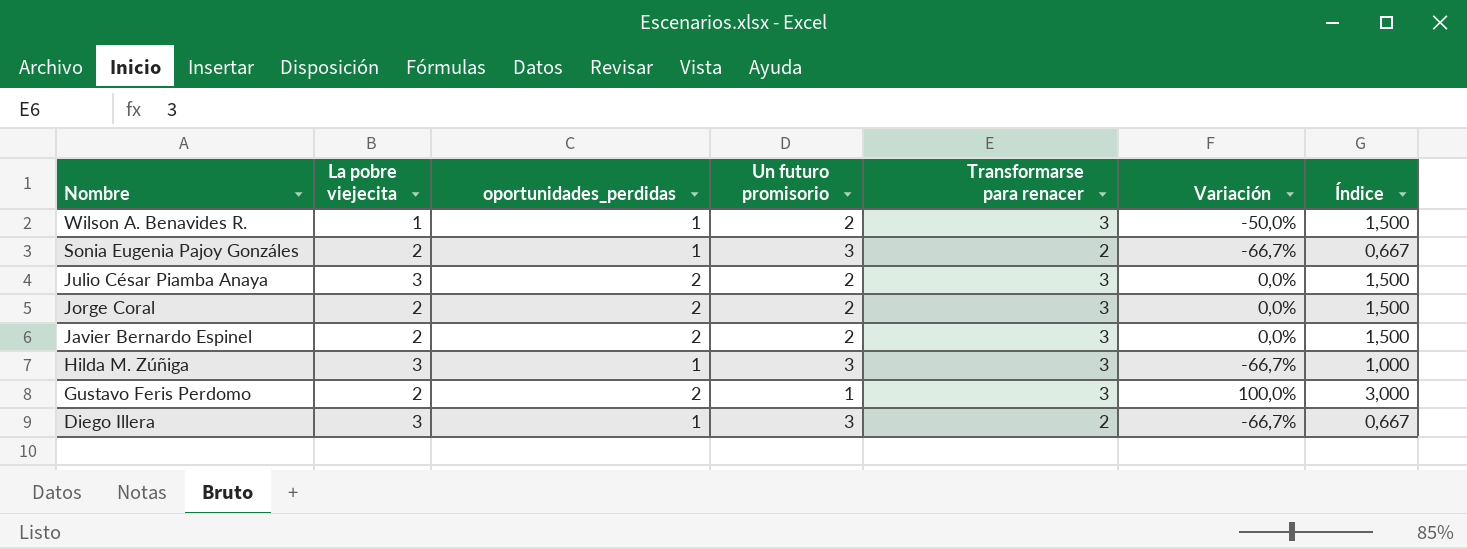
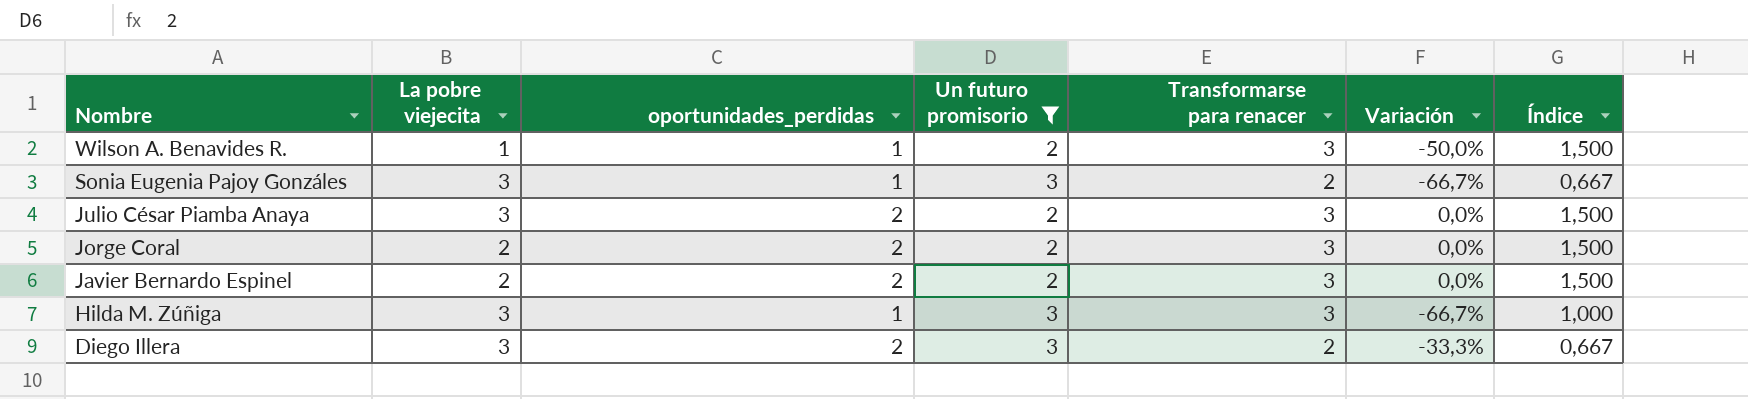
filter: none -> Un futuro promisorio != 1
Sonia Eugenia Pajoy Gonzáles | La pobre viejecita: 2 -> 3
Diego Illera | oportunidades_perdidas: 1 -> 2
Diego Illera | Variación: -66,7% -> -33,3%

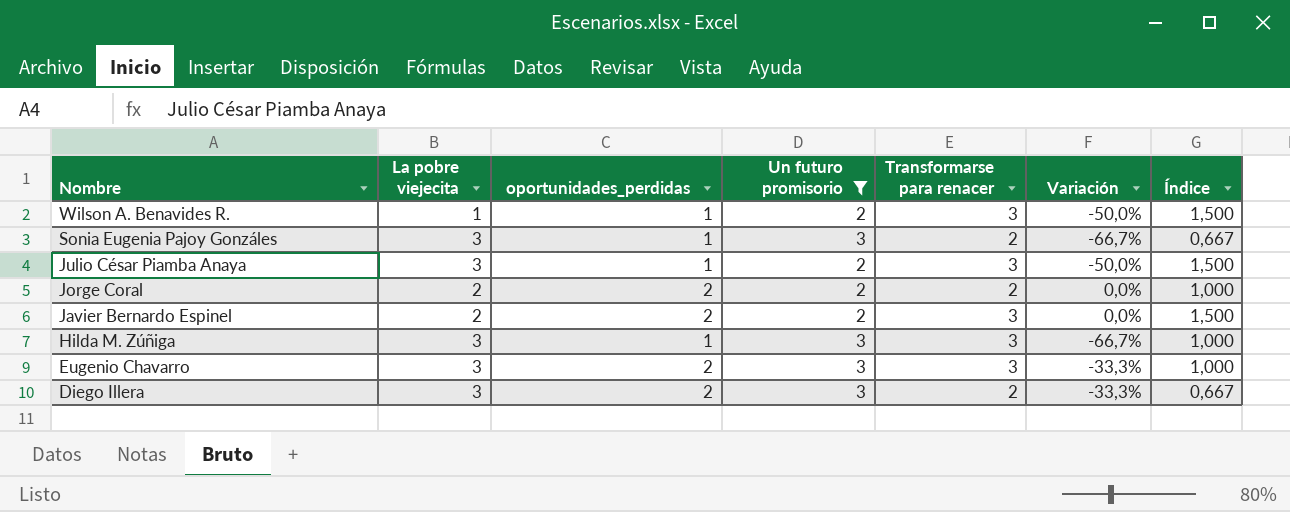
Julio César Piamba Anaya | oportunidades_perdidas: 2 -> 1
Julio César Piamba Anaya | Variación: 0,0% -> -50,0%
Jorge Coral | Transformarse para renacer: 3 -> 2
Jorge Coral | Índice: 1,500 -> 1,000
row Eugenio Chavarro: none -> 3 | 2 | 3 | 3 | -33,3% | 1,000

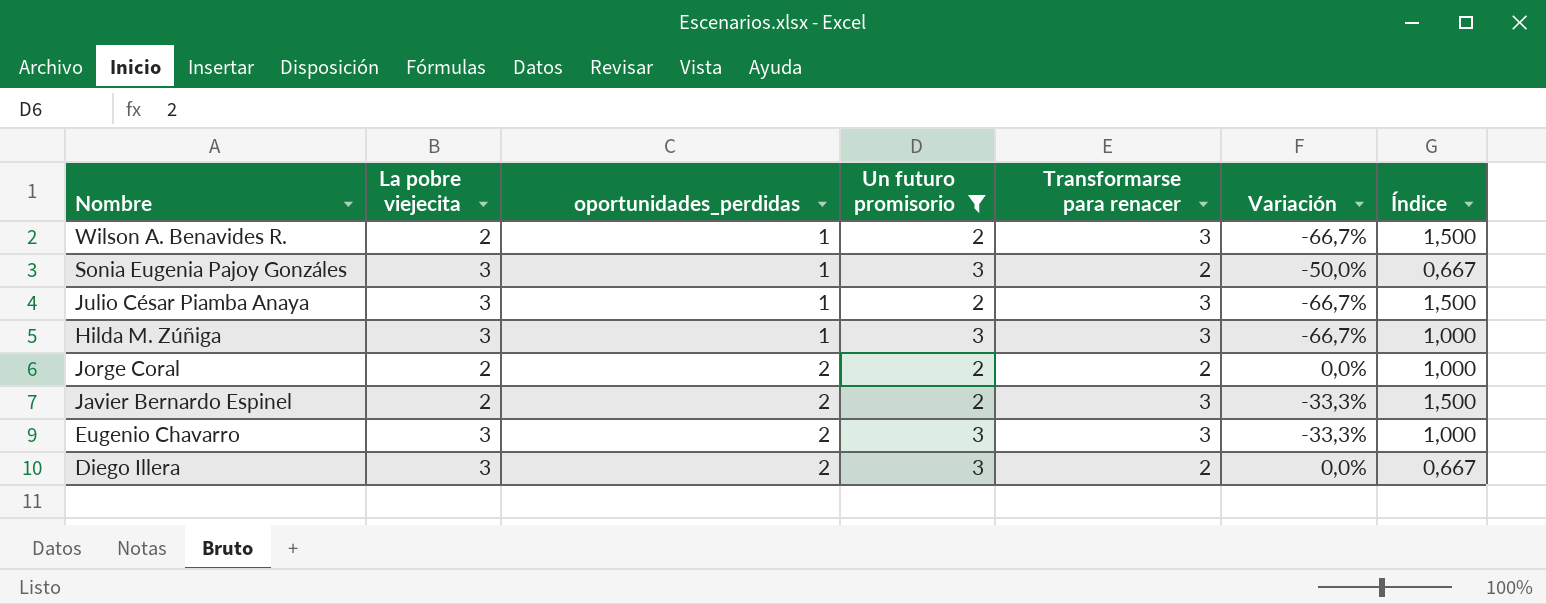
row order: Nombre descending -> oportunidades_perdidas ascending
column Variación | formula: ([oportunidades_perdidas] - [Un futuro promisorio]) / [Un futuro promisorio] -> ([oportunidades_perdidas] - [Transformarse para renacer]) / [Transformarse para renacer]
Wilson A. Benavides R. | La pobre viejecita: 1 -> 2

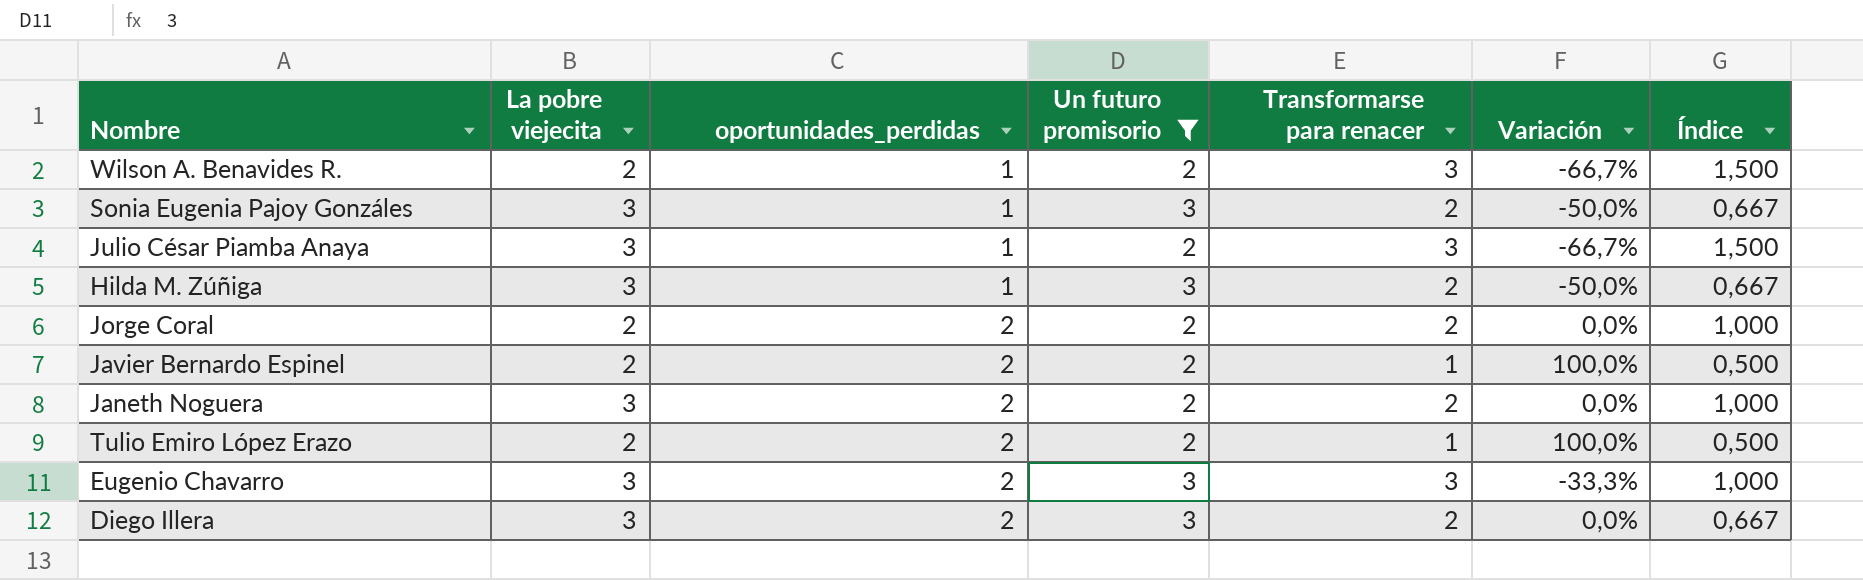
Hilda M. Zúñiga | Transformarse para renacer: 3 -> 2
Hilda M. Zúñiga | Variación: -66,7% -> -50,0%
Hilda M. Zúñiga | Índice: 1,000 -> 0,667
Javier Bernardo Espinel | Transformarse para renacer: 3 -> 1
Javier Bernardo Espinel | Variación: -33,3% -> 100,0%
Javier Bernardo Espinel | Índice: 1,500 -> 0,500
row Janeth Noguera: none -> 3 | 2 | 2 | 2 | 0,0% | 1,000
row Tulio Emiro López Erazo: none -> 2 | 2 | 2 | 1 | 100,0% | 0,500

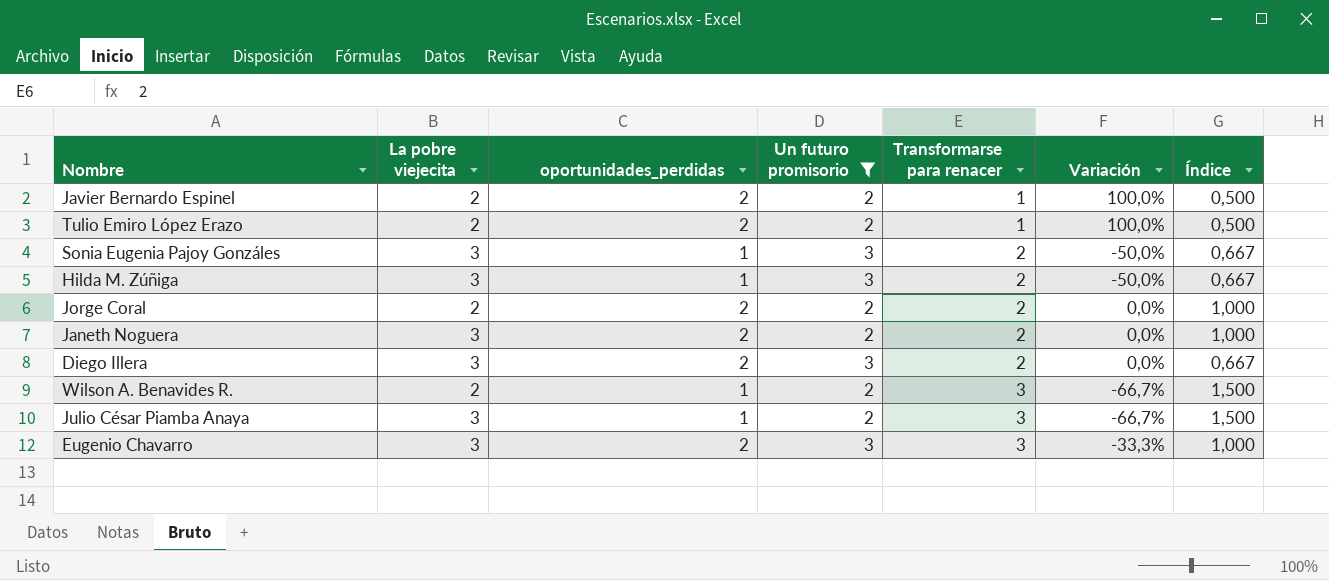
row order: oportunidades_perdidas ascending -> Transformarse para renacer ascending

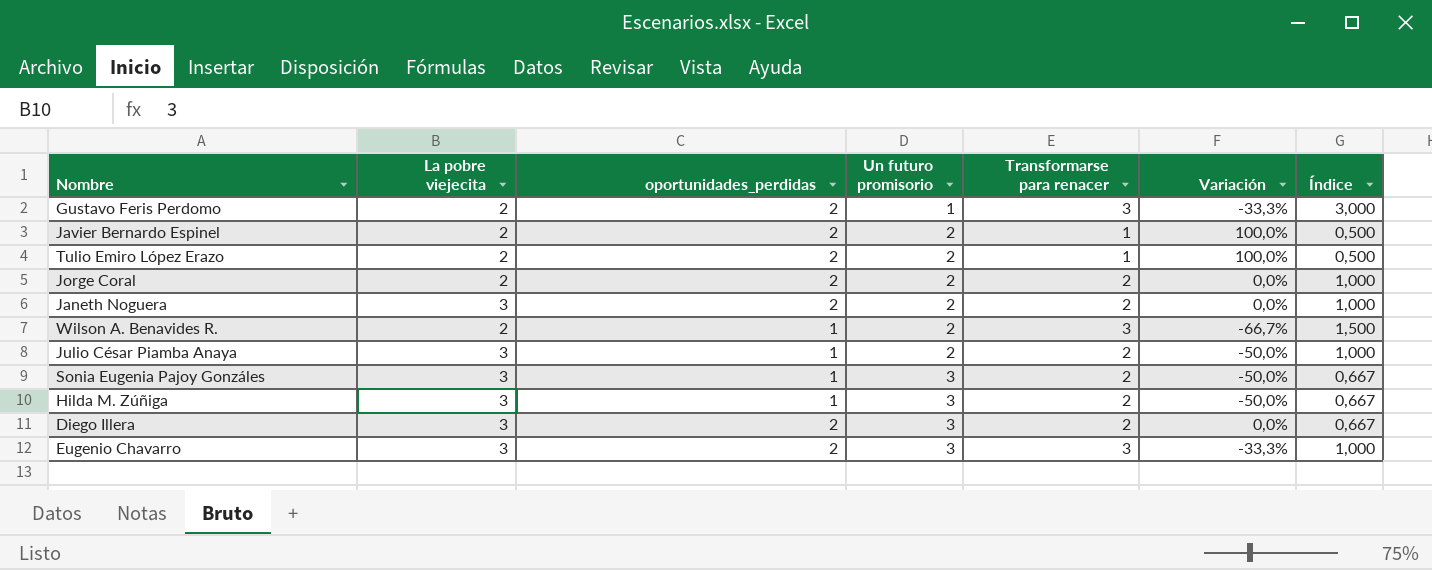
filter: Un futuro promisorio != 1 -> none
row order: Transformarse para renacer ascending -> Un futuro promisorio ascending
Julio César Piamba Anaya | Transformarse para renacer: 3 -> 2
Julio César Piamba Anaya | Variación: -66,7% -> -50,0%
Julio César Piamba Anaya | Índice: 1,500 -> 1,000

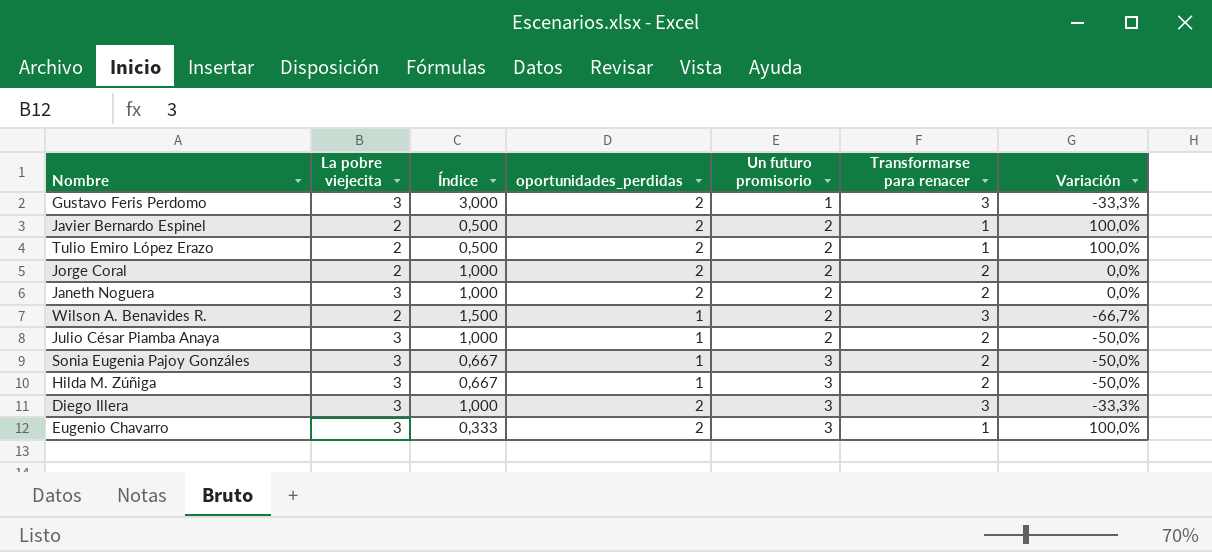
column Índice | position: 7 -> 3
Gustavo Feris Perdomo | La pobre viejecita: 2 -> 3
Diego Illera | Índice: 0,667 -> 1,000
Diego Illera | Transformarse para renacer: 2 -> 3
Diego Illera | Variación: 0,0% -> -33,3%
Eugenio Chavarro | Índice: 1,000 -> 0,333
Eugenio Chavarro | Transformarse para renacer: 3 -> 1
Eugenio Chavarro | Variación: -33,3% -> 100,0%

